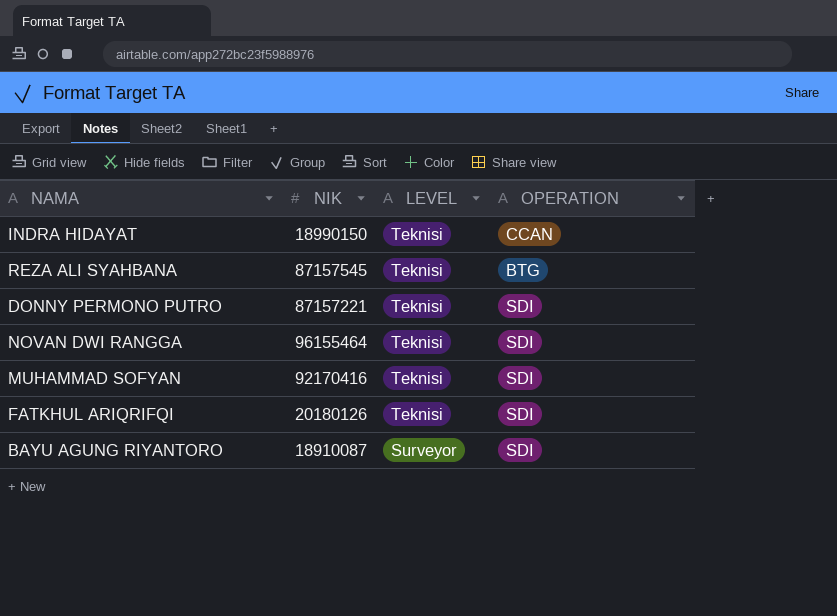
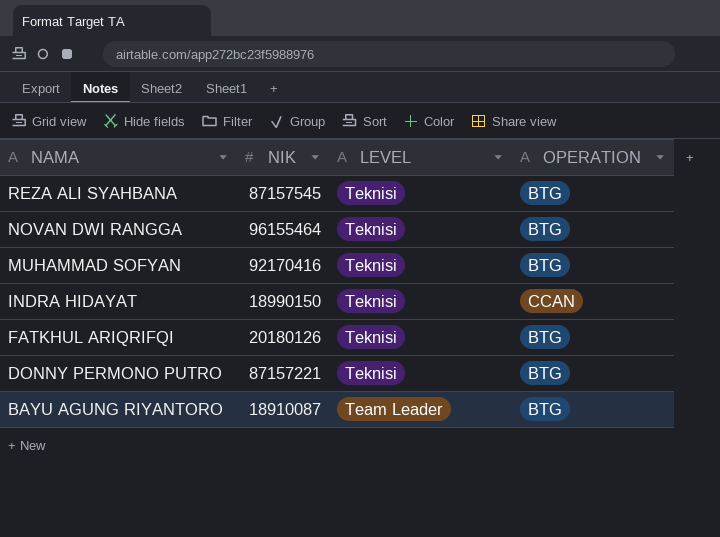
row order: LEVEL descending -> NAMA descending
NOVAN DWI RANGGA | OPERATION: SDI -> BTG
MUHAMMAD SOFYAN | OPERATION: SDI -> BTG
FATKHUL ARIQRIFQI | OPERATION: SDI -> BTG
DONNY PERMONO PUTRO | OPERATION: SDI -> BTG
BAYU AGUNG RIYANTORO | LEVEL: Surveyor -> Team Leader
BAYU AGUNG RIYANTORO | OPERATION: SDI -> BTG

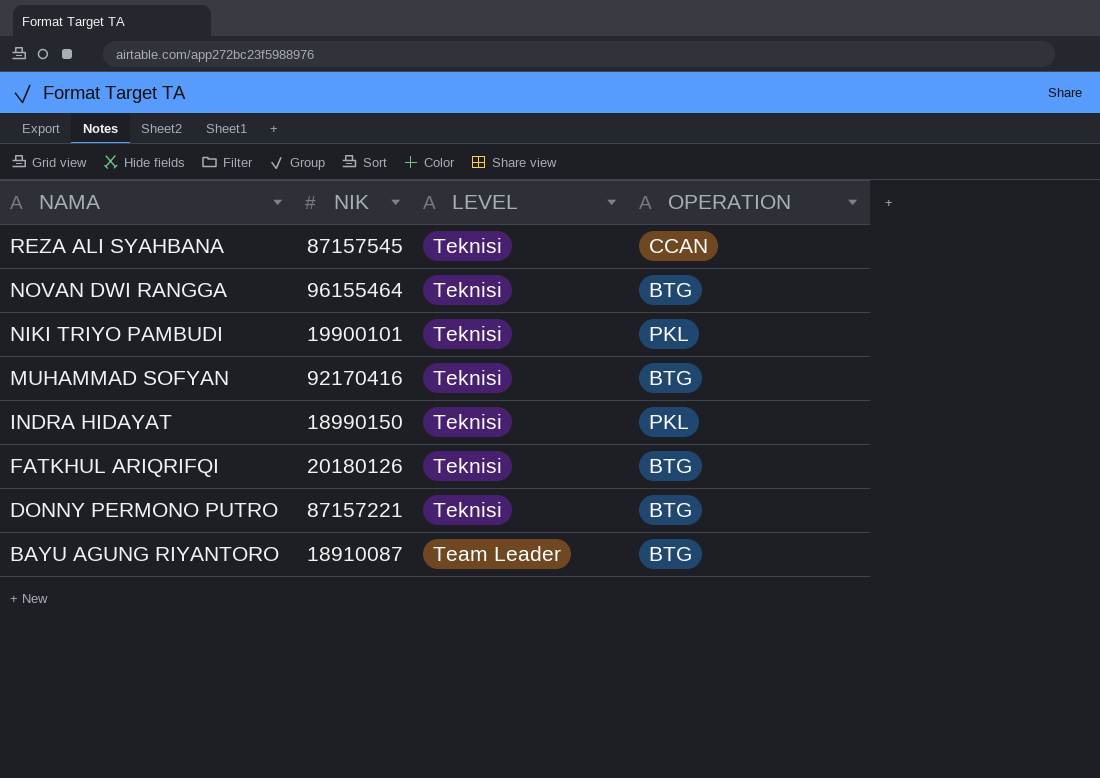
REZA ALI SYAHBANA | OPERATION: BTG -> CCAN
row NIKI TRIYO PAMBUDI: none -> 19900101 | Teknisi | PKL
INDRA HIDAYAT | OPERATION: CCAN -> PKL

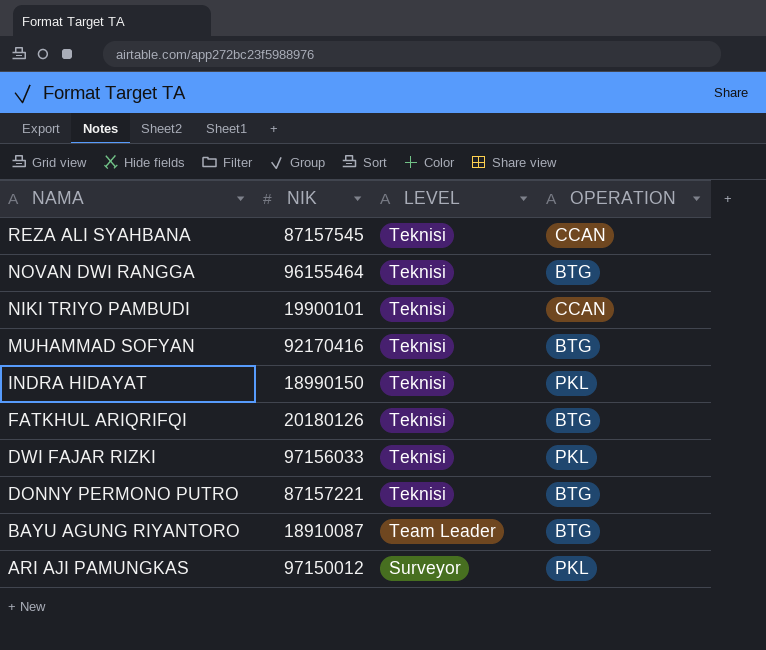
NIKI TRIYO PAMBUDI | OPERATION: PKL -> CCAN
row DWI FAJAR RIZKI: none -> 97156033 | Teknisi | PKL
row ARI AJI PAMUNGKAS: none -> 97150012 | Surveyor | PKL

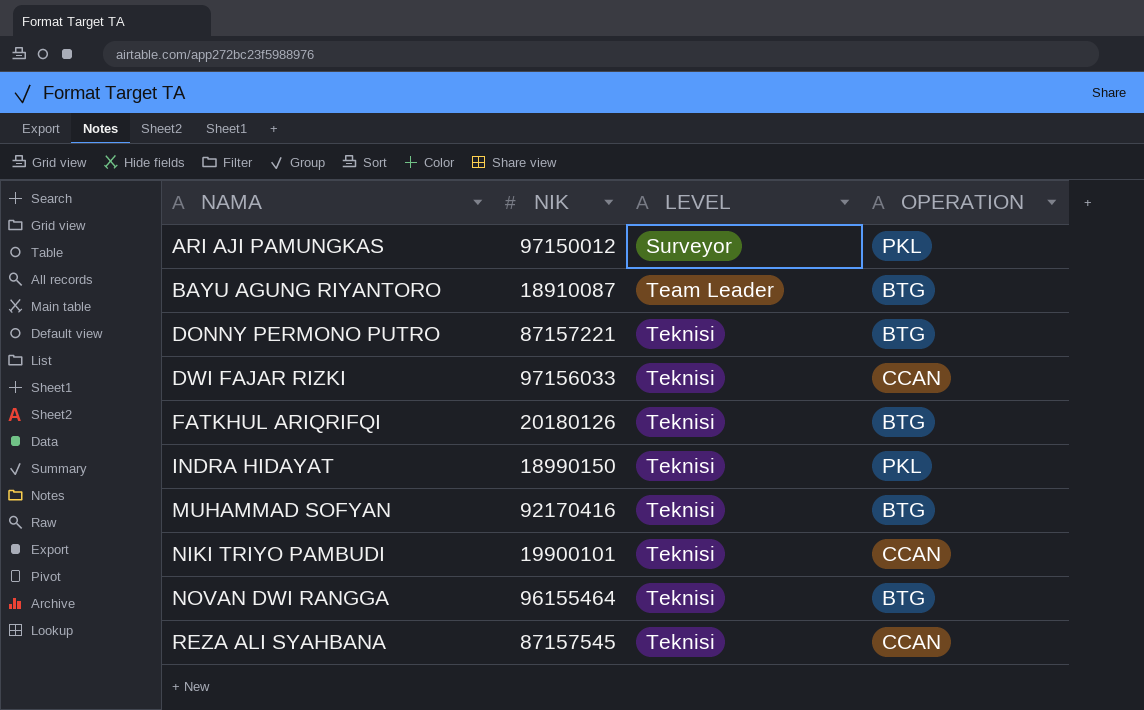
row order: NAMA descending -> NAMA ascending
DWI FAJAR RIZKI | OPERATION: PKL -> CCAN

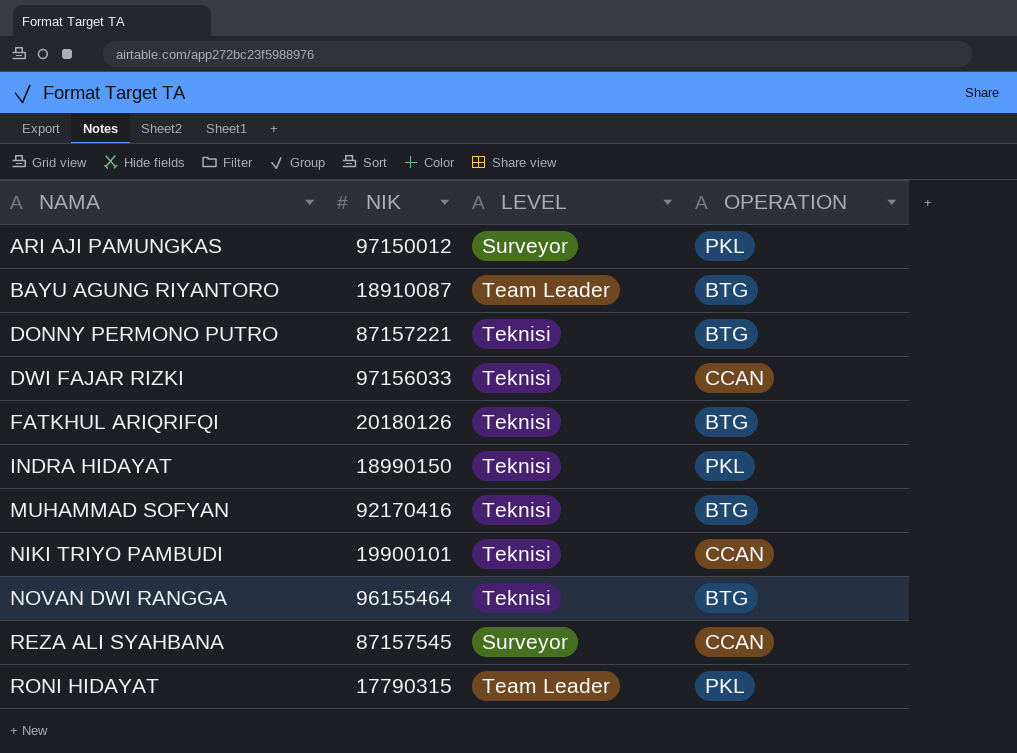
REZA ALI SYAHBANA | LEVEL: Teknisi -> Surveyor
row RONI HIDAYAT: none -> 17790315 | Team Leader | PKL

